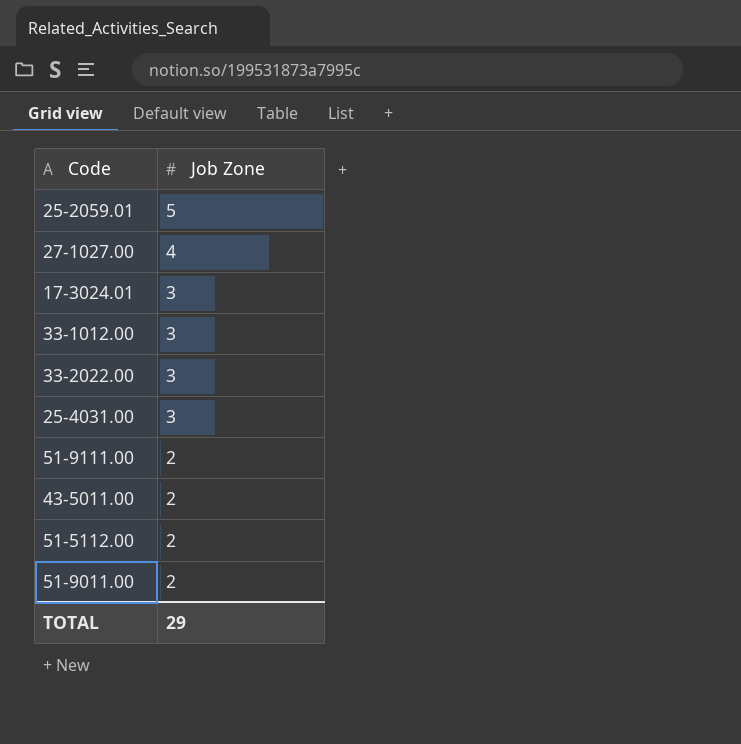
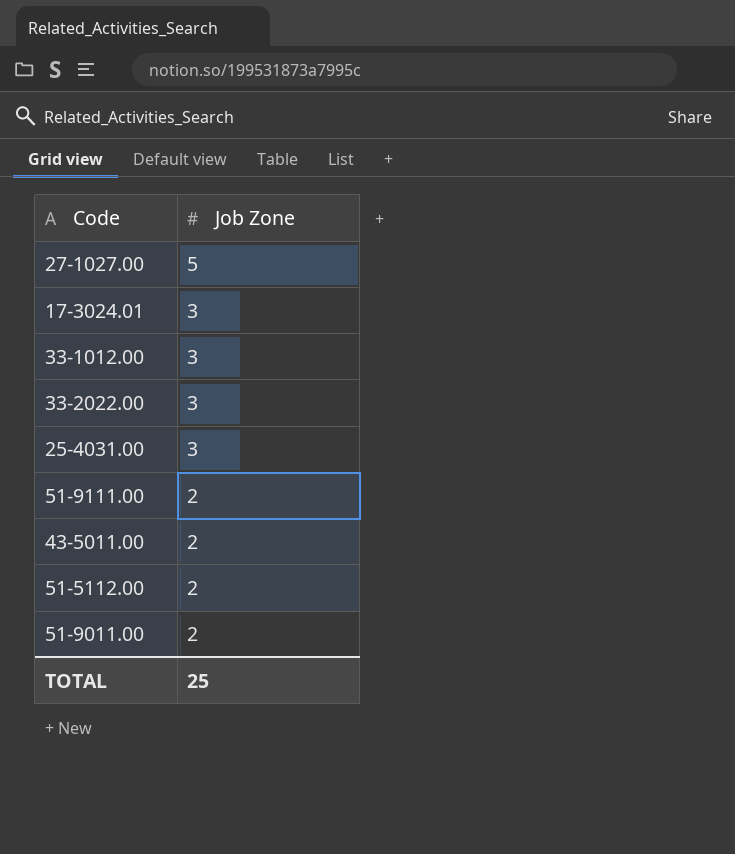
row 25-2059.01: 5 -> none
27-1027.00 | Job Zone: 4 -> 5
TOTAL | Job Zone: 29 -> 25

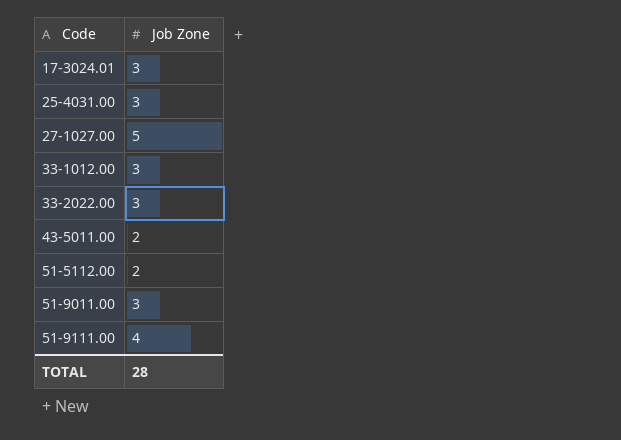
row order: Job Zone descending -> Code ascending
51-9011.00 | Job Zone: 2 -> 3
51-9111.00 | Job Zone: 2 -> 4
TOTAL | Job Zone: 25 -> 28

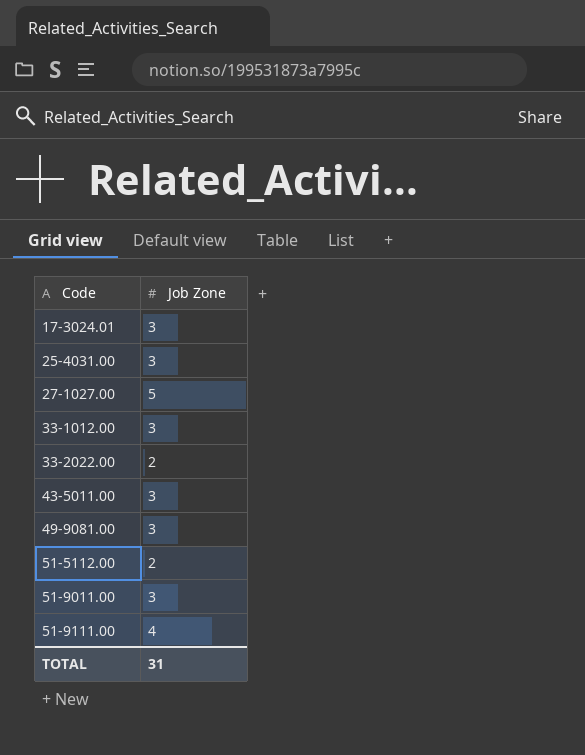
33-2022.00 | Job Zone: 3 -> 2
43-5011.00 | Job Zone: 2 -> 3
row 49-9081.00: none -> 3
TOTAL | Job Zone: 28 -> 31

